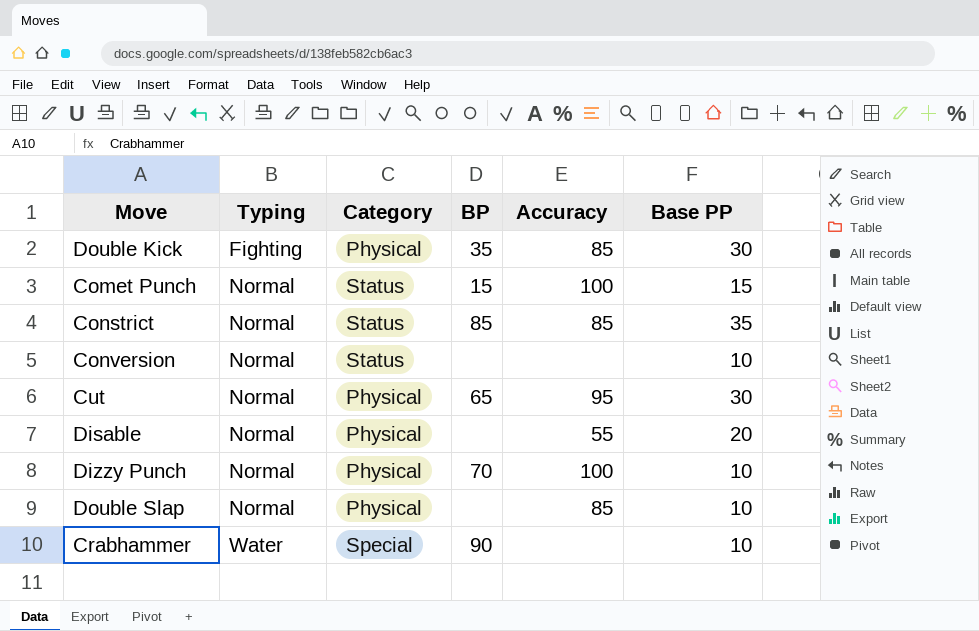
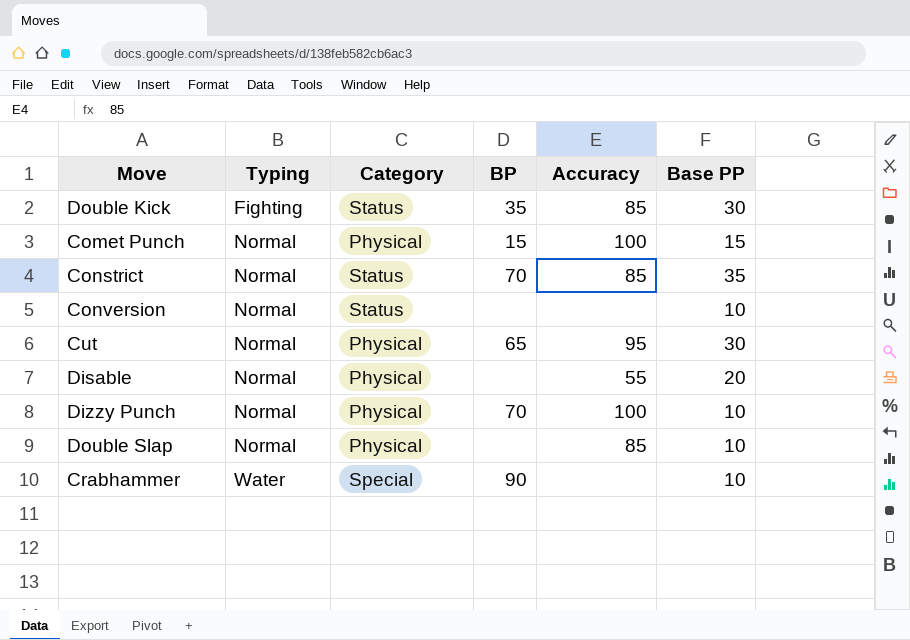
Double Kick | Category: Physical -> Status
Comet Punch | Category: Status -> Physical
Constrict | BP: 85 -> 70

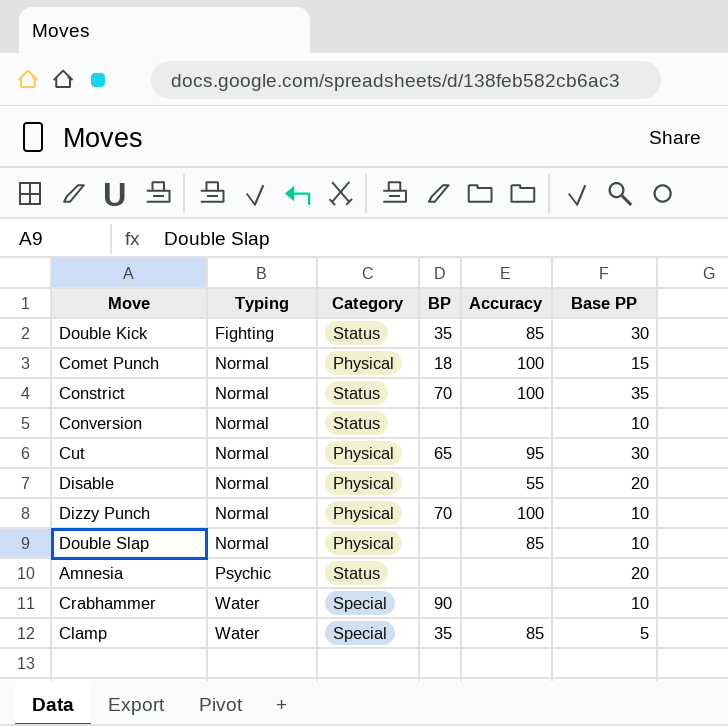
Comet Punch | BP: 15 -> 18
Constrict | Accuracy: 85 -> 100
row Amnesia: none -> Psychic | Status | none | none | 20
row Clamp: none -> Water | Special | 35 | 85 | 5

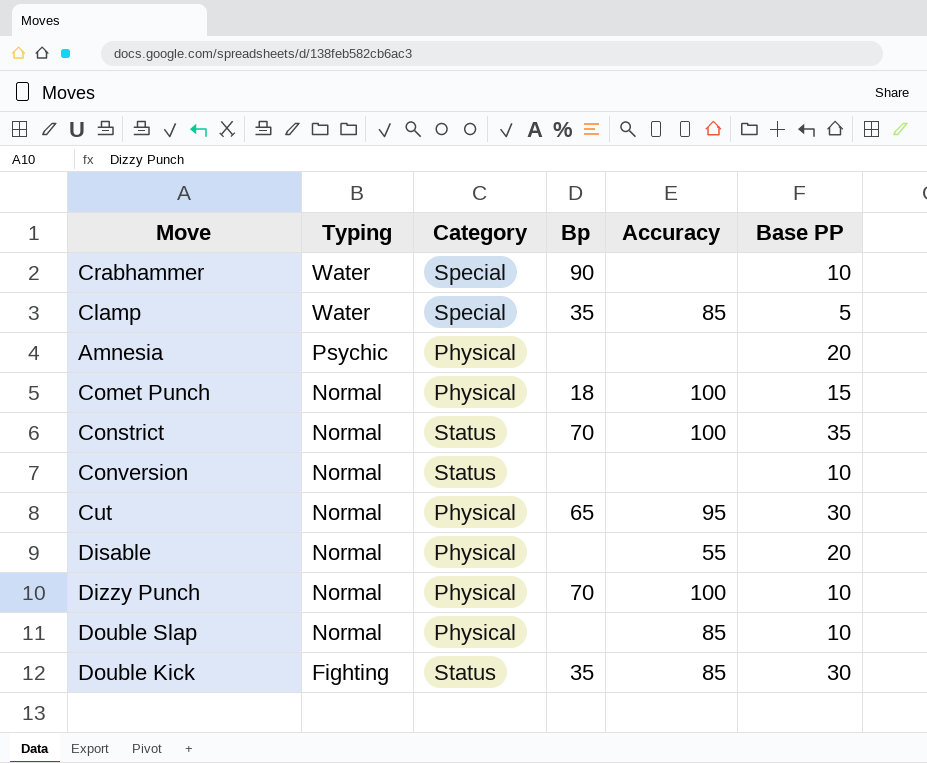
row order: Typing ascending -> Typing descending
column name: BP -> Bp
Amnesia | Category: Status -> Physical

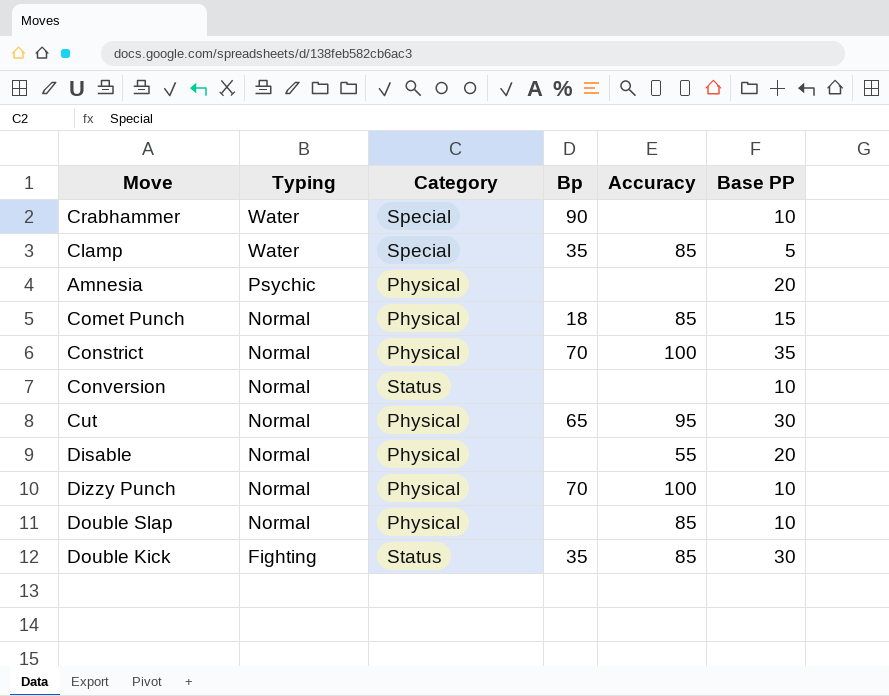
Comet Punch | Accuracy: 100 -> 85
Constrict | Category: Status -> Physical

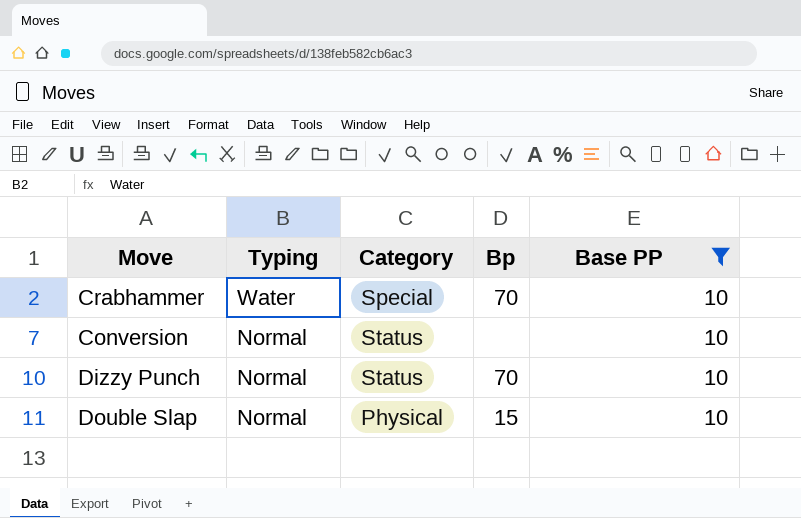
filter: none -> Base PP = 10
column Accuracy | position: 5 -> none
Crabhammer | Bp: 90 -> 70
Dizzy Punch | Category: Physical -> Status
Double Slap | Bp: none -> 15

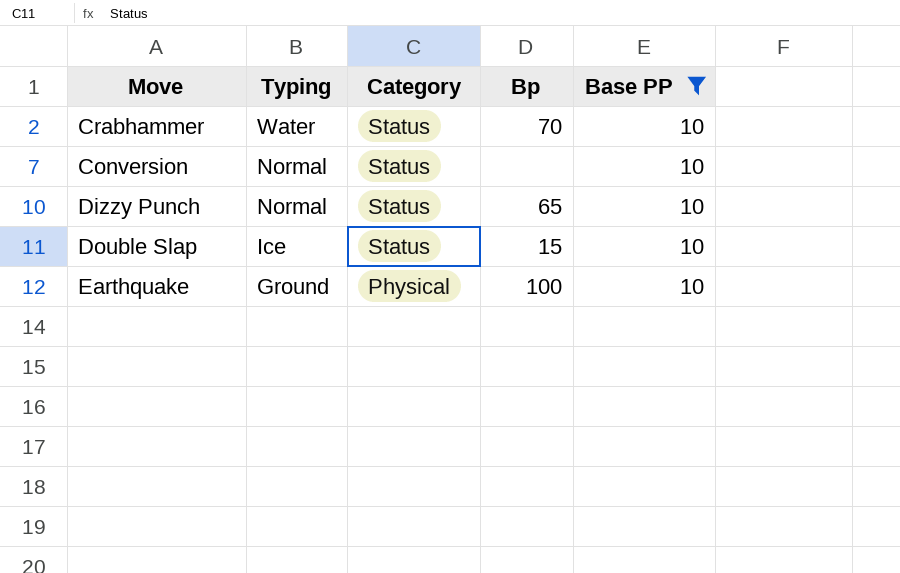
Crabhammer | Category: Special -> Status
Dizzy Punch | Bp: 70 -> 65
Double Slap | Typing: Normal -> Ice
Double Slap | Category: Physical -> Status
row Earthquake: none -> Ground | Physical | 100 | 10

